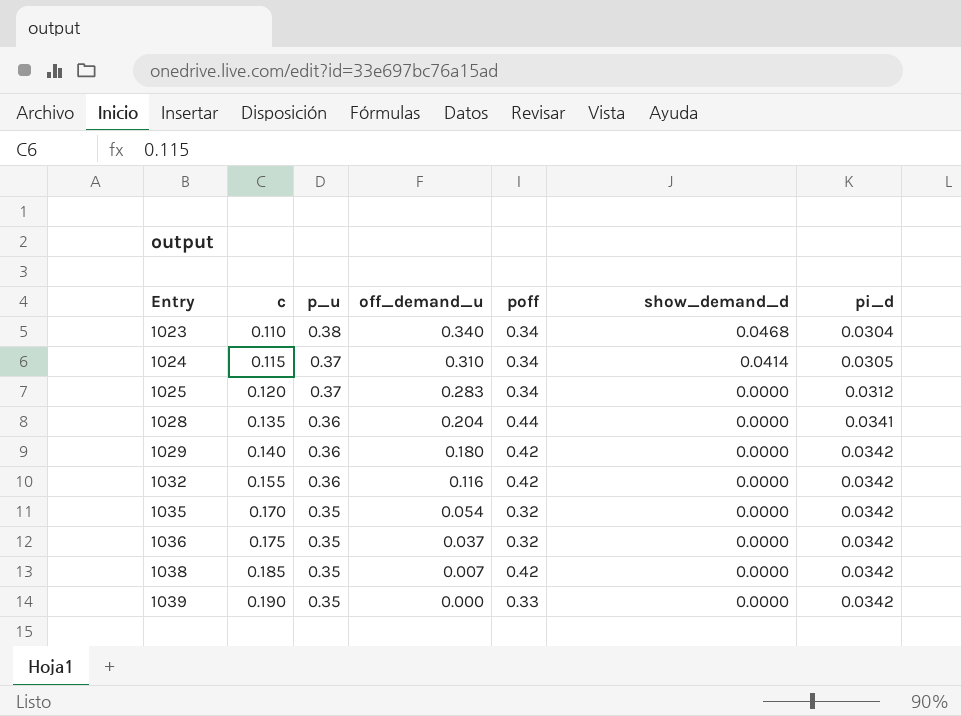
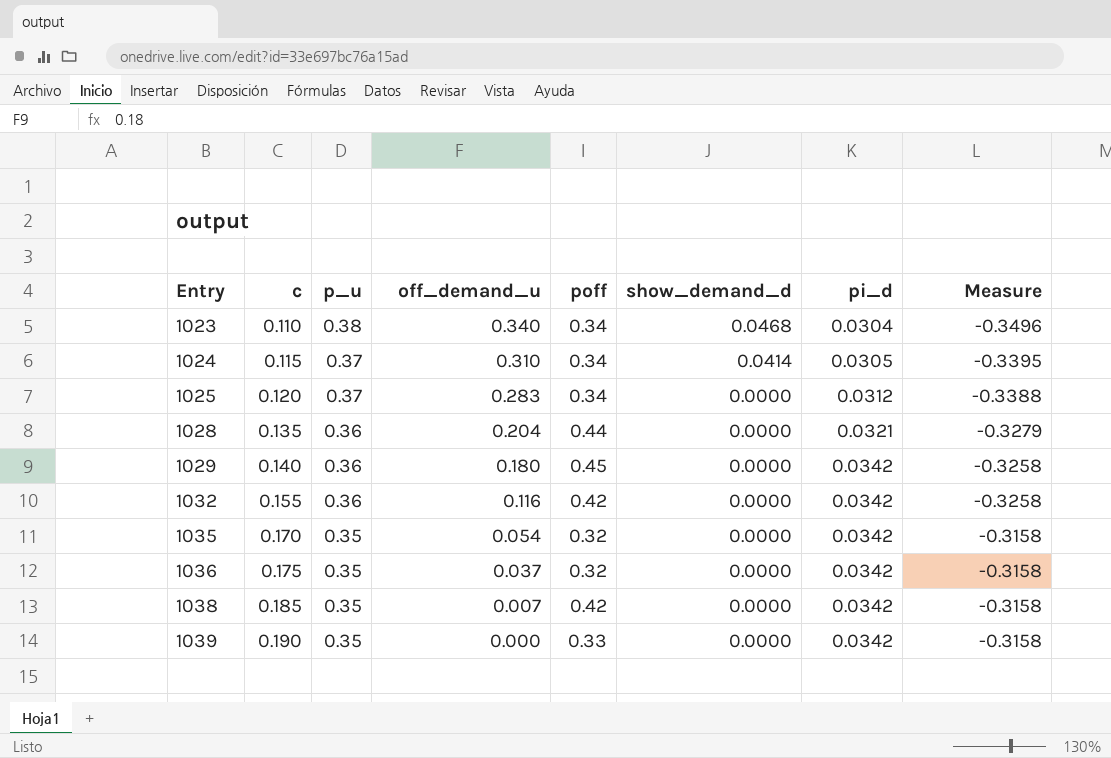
column Measure | formula: none -> [pi_d] - [p_u]
1028 | pi_d: 0.0341 -> 0.0321
1029 | poff: 0.42 -> 0.45

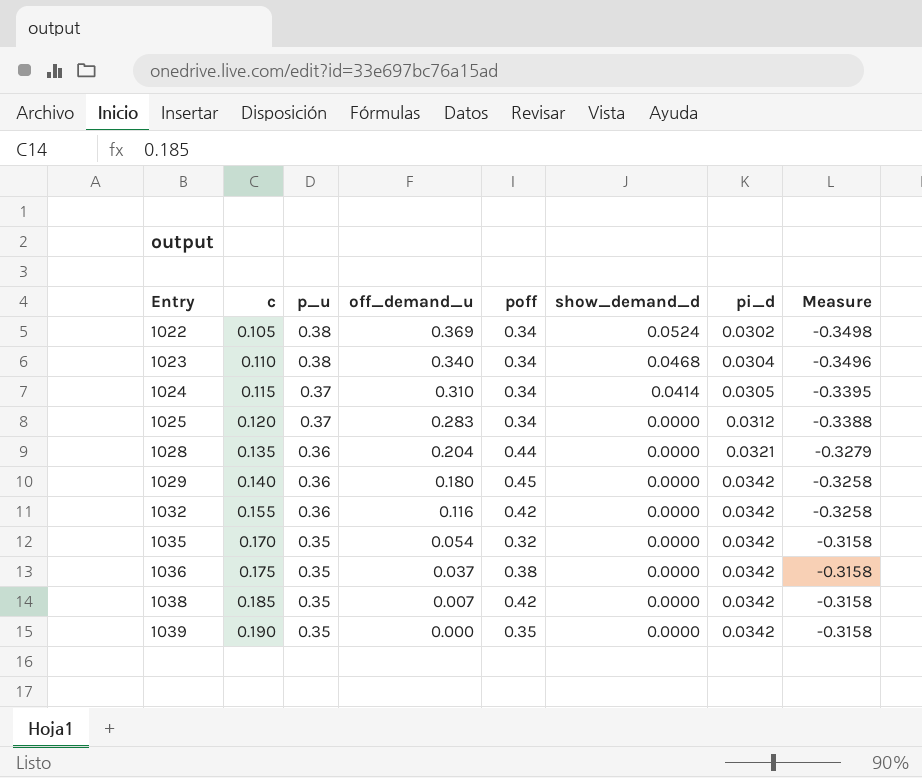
row 1022: none -> 0.105 | 0.38 | 0.369 | 0.34 | 0.0524 | 0.0302 | -0.3498
1036 | poff: 0.32 -> 0.38
1039 | poff: 0.33 -> 0.35

